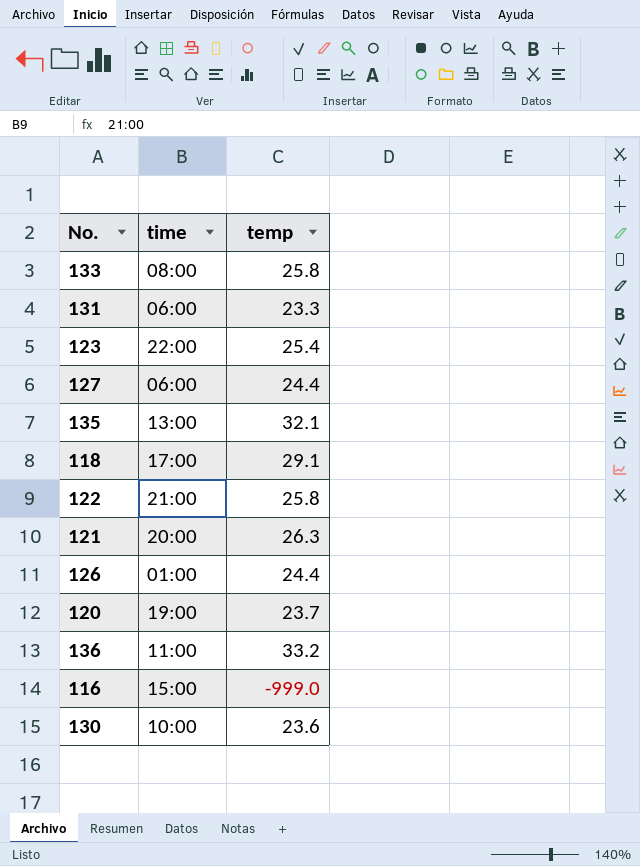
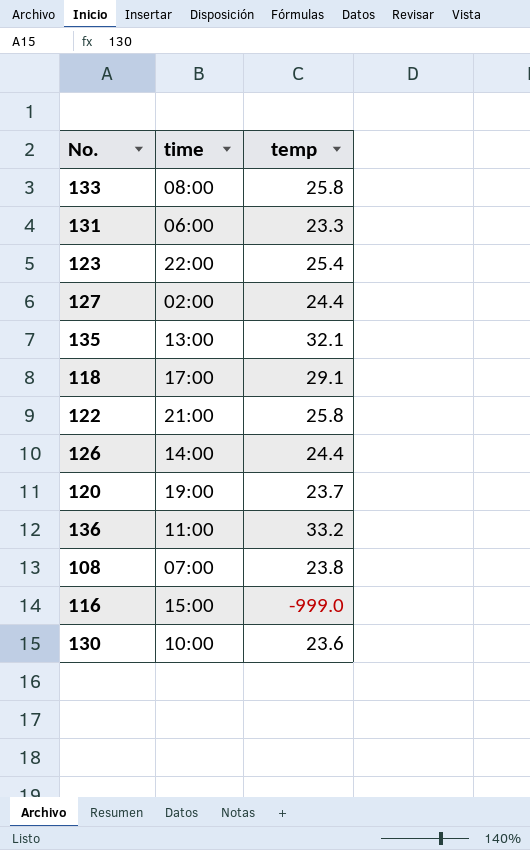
row 121: 20:00 | 26.3 -> none
127 | time: 06:00 -> 02:00
126 | time: 01:00 -> 14:00
row 108: none -> 07:00 | 23.8

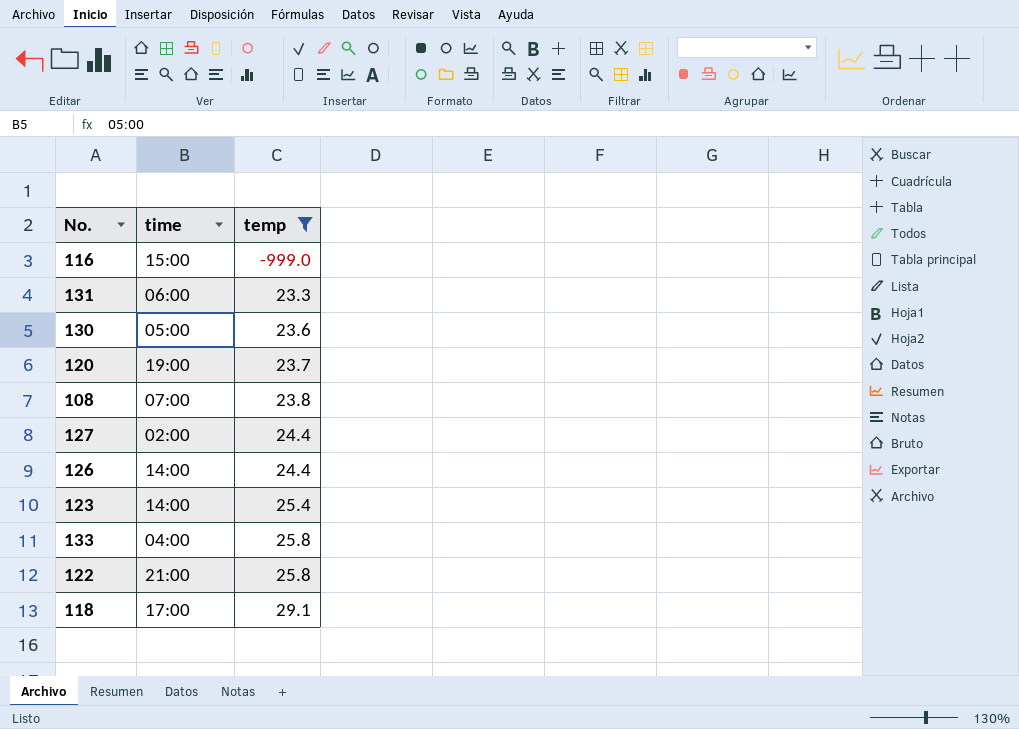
filter: none -> temp <= 29.1
row order: none -> temp ascending
130 | time: 10:00 -> 05:00
123 | time: 22:00 -> 14:00
133 | time: 08:00 -> 04:00

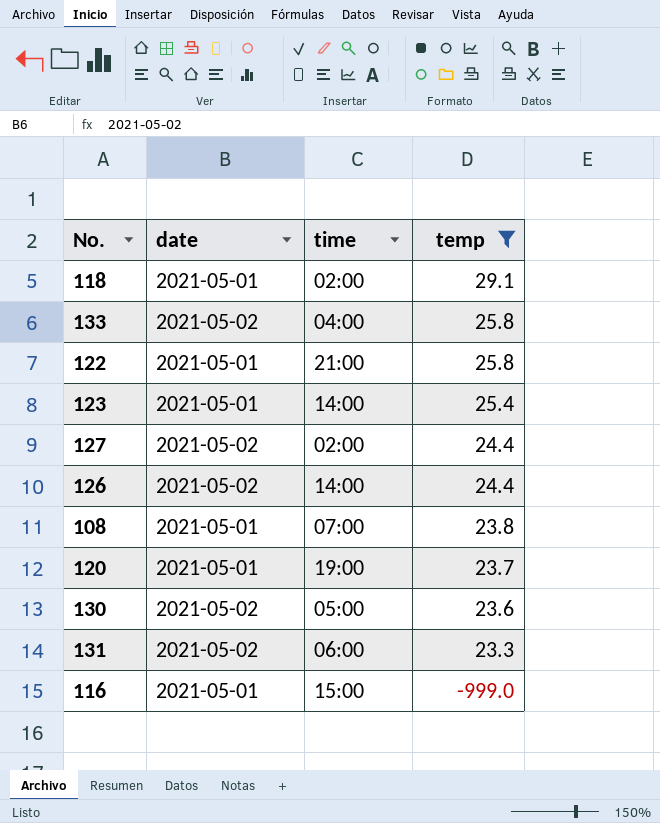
row order: temp ascending -> temp descending
column date | position: none -> 2
118 | time: 17:00 -> 02:00

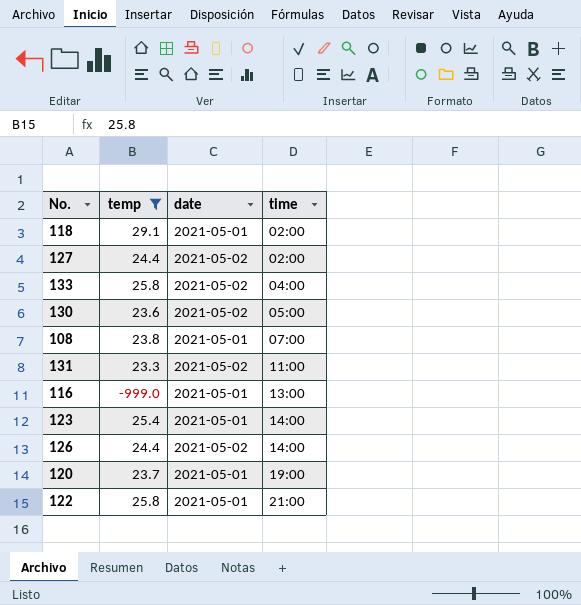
row order: temp descending -> time ascending
column temp | position: 4 -> 2
131 | time: 06:00 -> 11:00
116 | time: 15:00 -> 13:00

